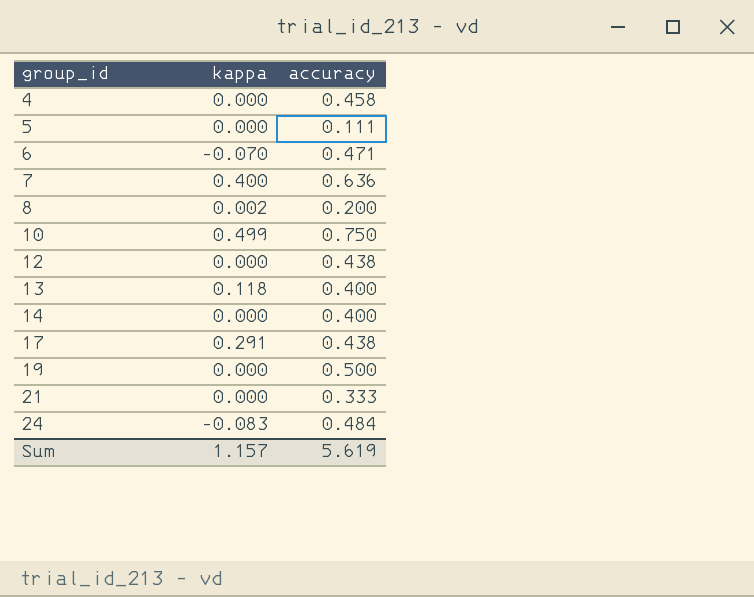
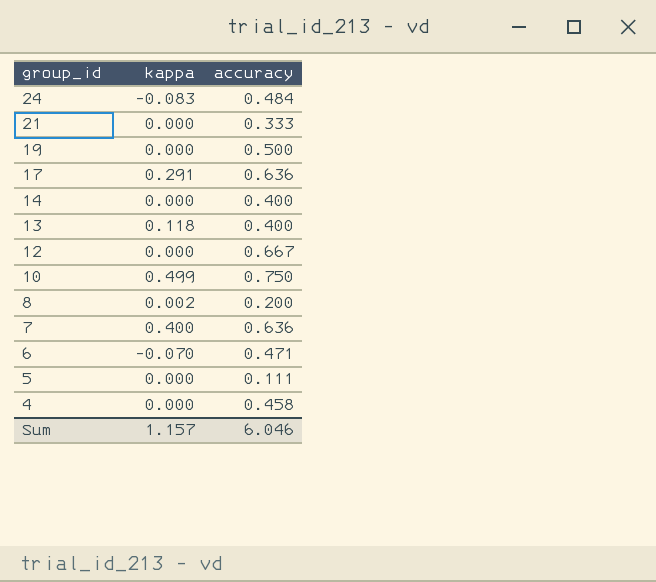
row order: group_id ascending -> group_id descending
17 | accuracy: 0.438 -> 0.636
12 | accuracy: 0.438 -> 0.667
Sum | accuracy: 5.619 -> 6.046

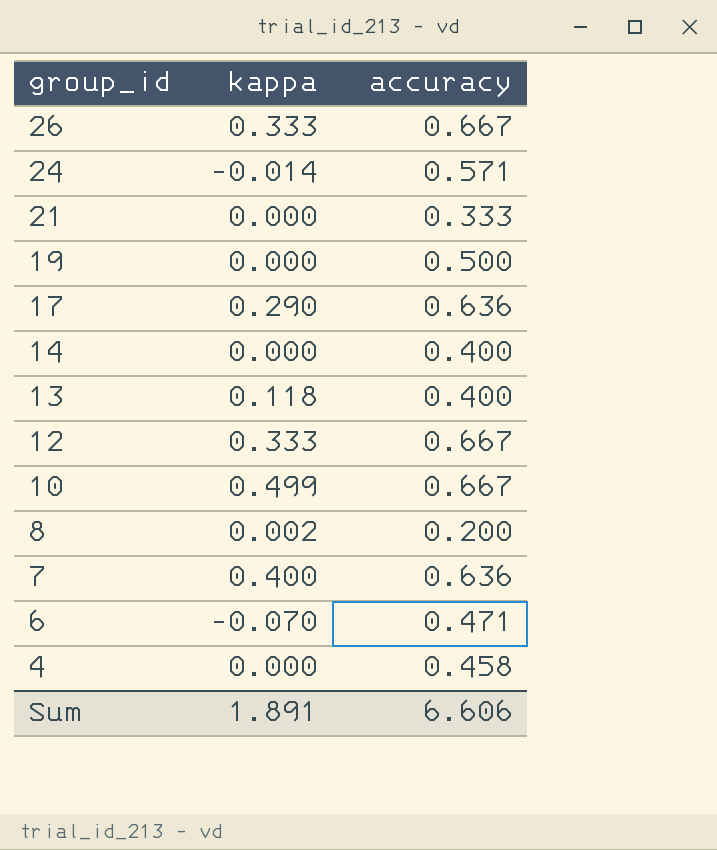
row 5: 0.000 | 0.111 -> none
row 26: none -> 0.333 | 0.667
24 | kappa: -0.083 -> -0.014
24 | accuracy: 0.484 -> 0.571
17 | kappa: 0.291 -> 0.290
12 | kappa: 0.000 -> 0.333
10 | accuracy: 0.750 -> 0.667
Sum | kappa: 1.157 -> 1.891
Sum | accuracy: 6.046 -> 6.606

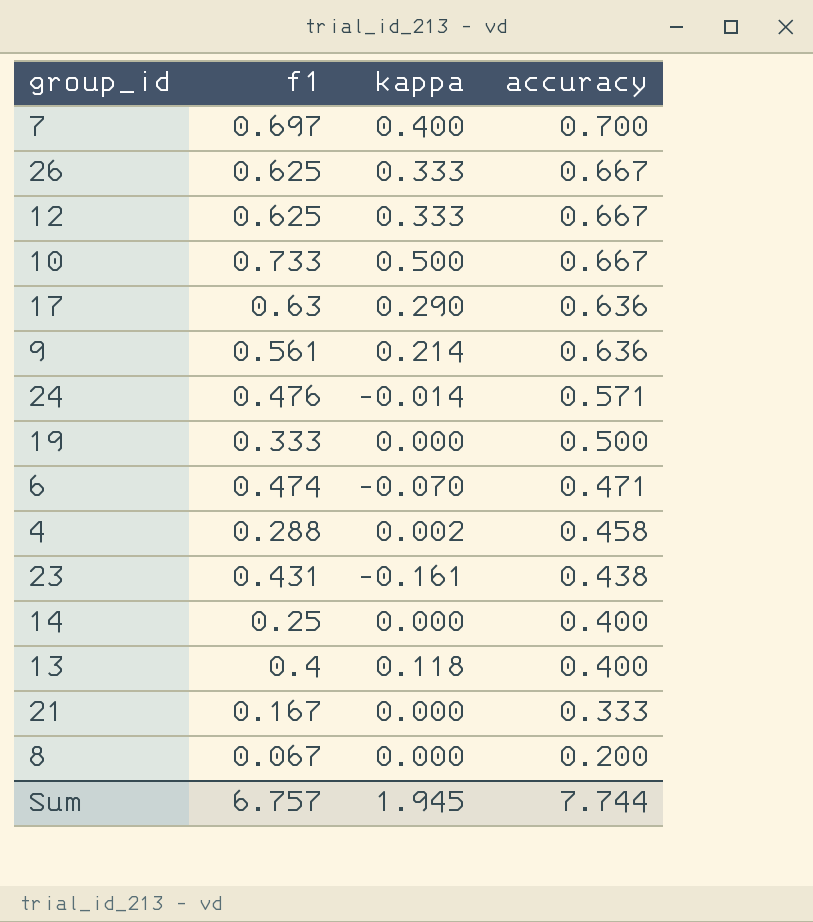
row order: group_id descending -> accuracy descending
column f1 | position: none -> 2
7 | accuracy: 0.636 -> 0.700
10 | kappa: 0.499 -> 0.500
row 9: none -> 0.561 | 0.214 | 0.636
4 | kappa: 0.000 -> 0.002
row 23: none -> 0.431 | -0.161 | 0.438
8 | kappa: 0.002 -> 0.000
Sum | kappa: 1.891 -> 1.945
Sum | accuracy: 6.606 -> 7.744

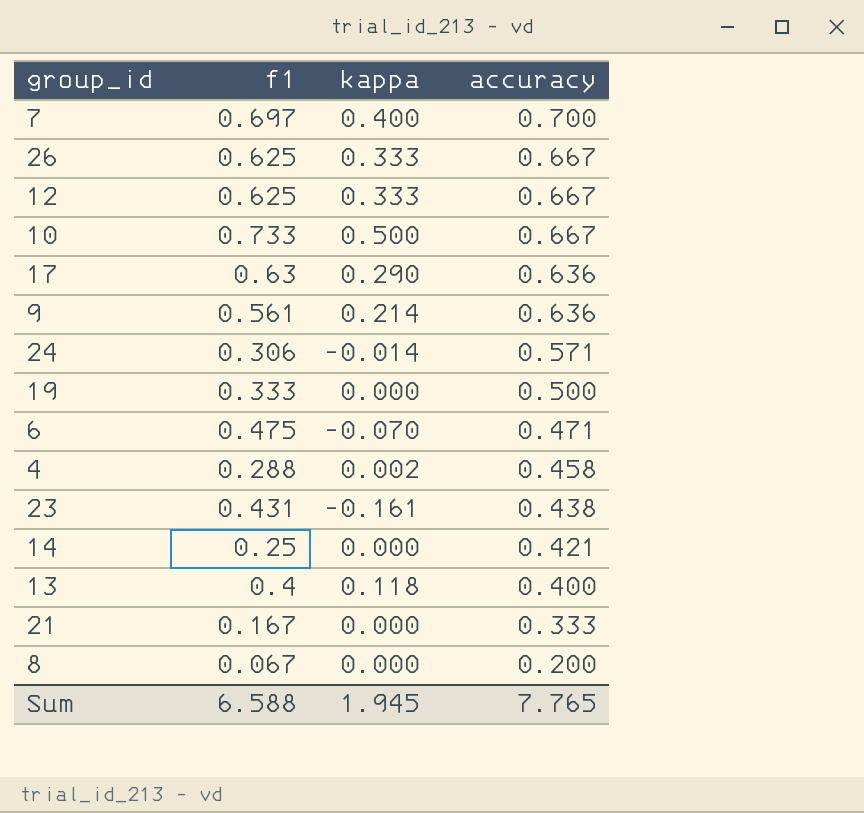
24 | f1: 0.476 -> 0.306
6 | f1: 0.474 -> 0.475
14 | accuracy: 0.400 -> 0.421
Sum | f1: 6.757 -> 6.588
Sum | accuracy: 7.744 -> 7.765

